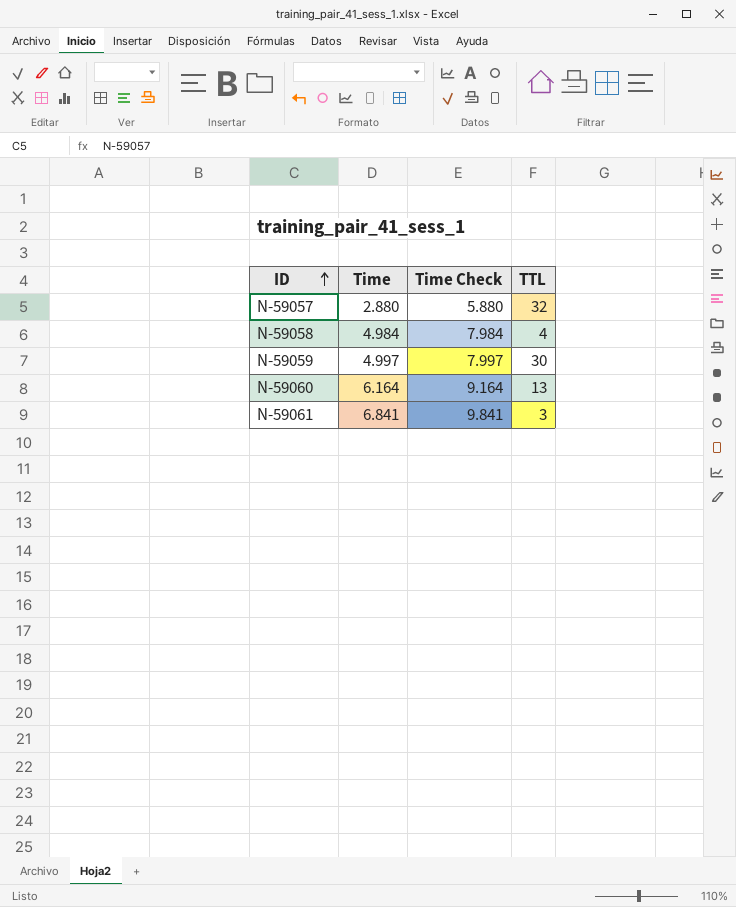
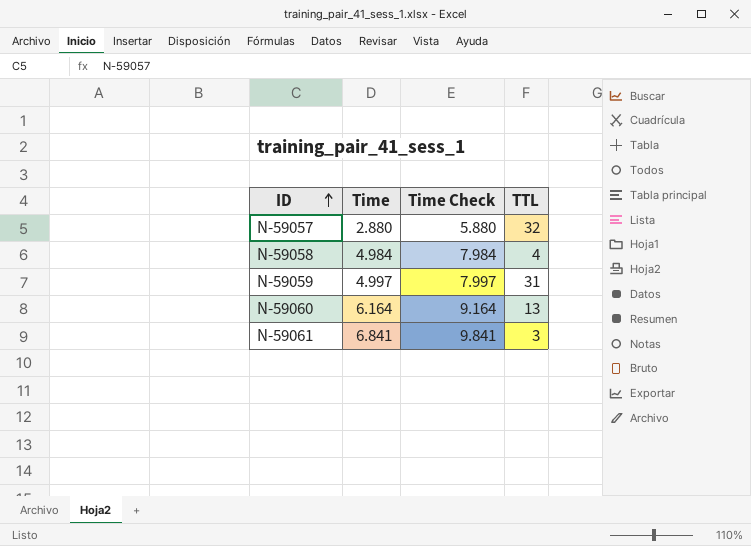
N-59059 | TTL: 30 -> 31

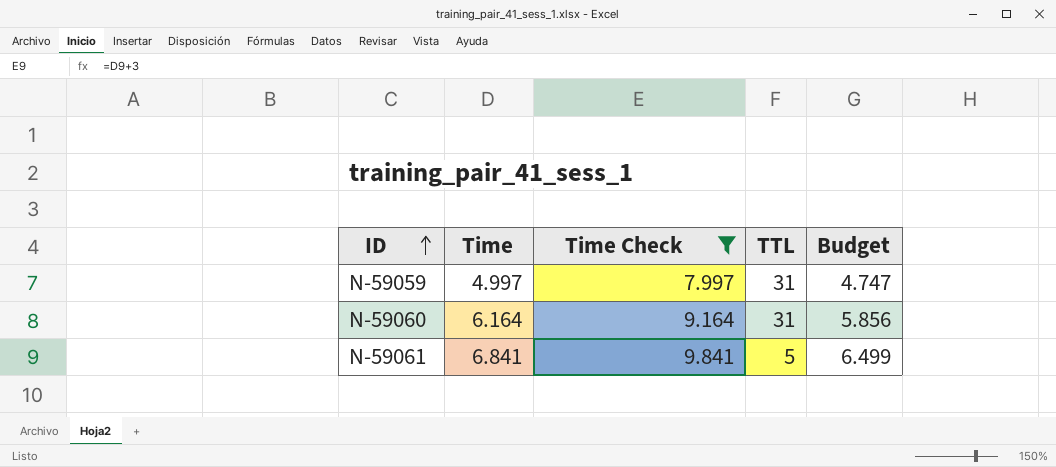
filter: none -> Time Check >= 7.997
column Budget | formula: none -> [Time] * 0.95
N-59060 | TTL: 13 -> 31
N-59061 | TTL: 3 -> 5

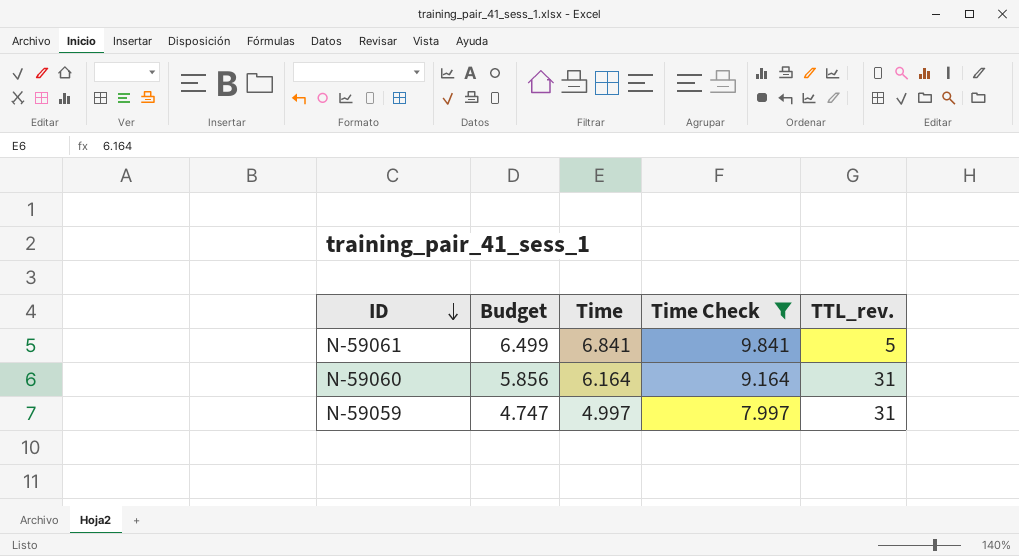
row order: ID ascending -> ID descending
column Budget | position: 5 -> 2
column name: TTL -> TTL_rev.

